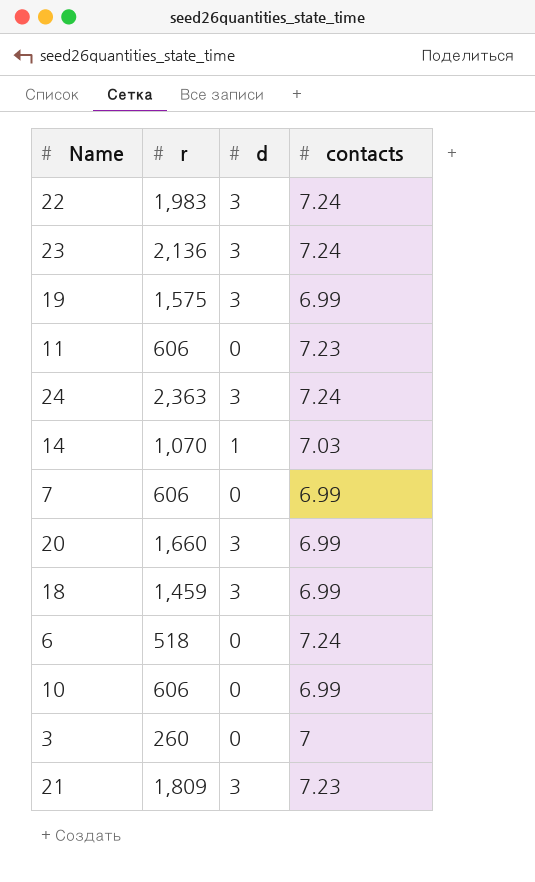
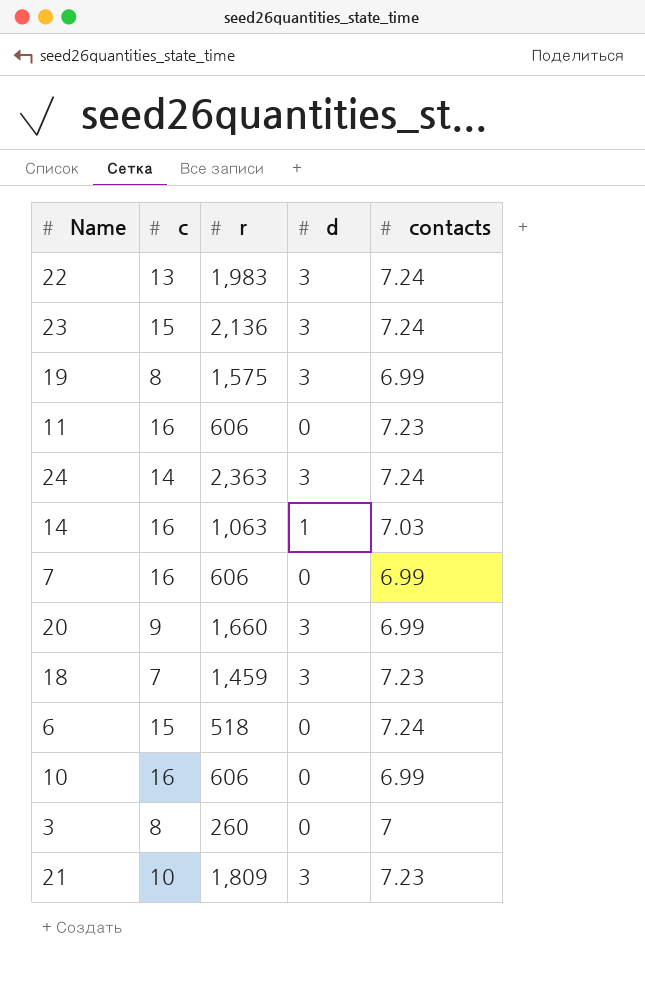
column c | position: none -> 2
14 | r: 1,070 -> 1,063
18 | contacts: 6.99 -> 7.23

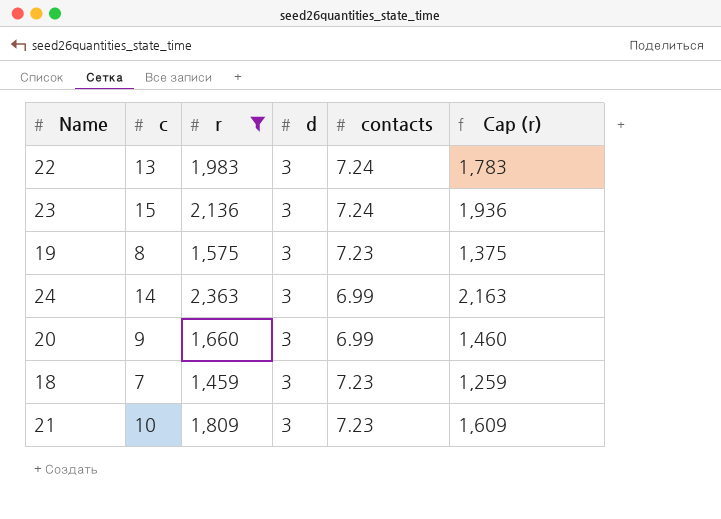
filter: none -> r >= 1,459
column Cap (r) | formula: none -> [r] - 200
19 | contacts: 6.99 -> 7.23
24 | contacts: 7.24 -> 6.99

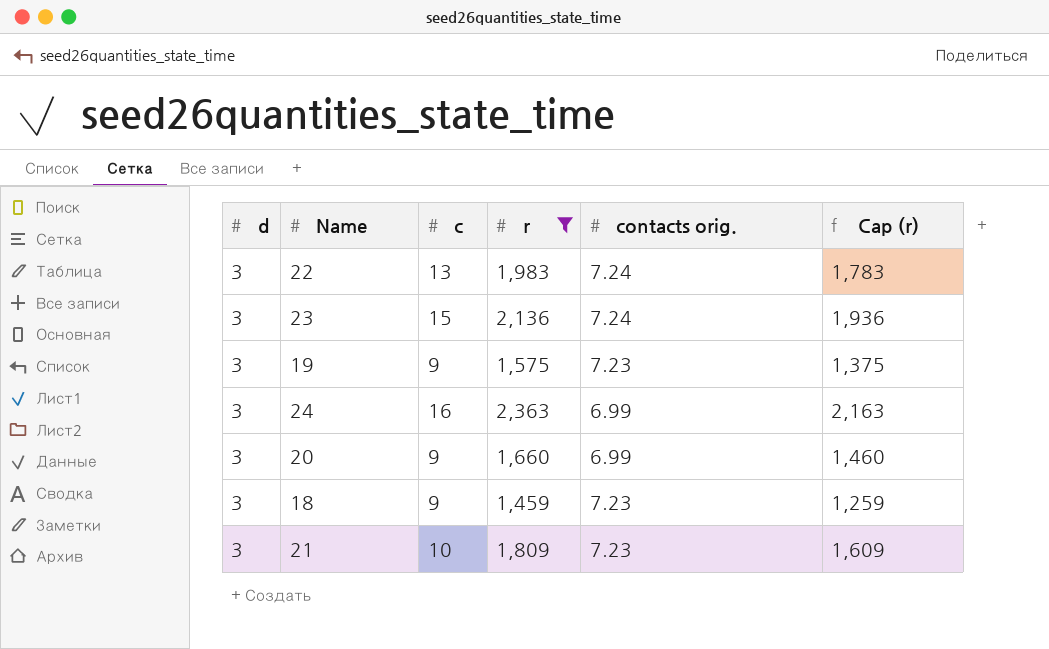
column d | position: 4 -> 1
column name: contacts -> contacts orig.
19 | c: 8 -> 9
24 | c: 14 -> 16
18 | c: 7 -> 9

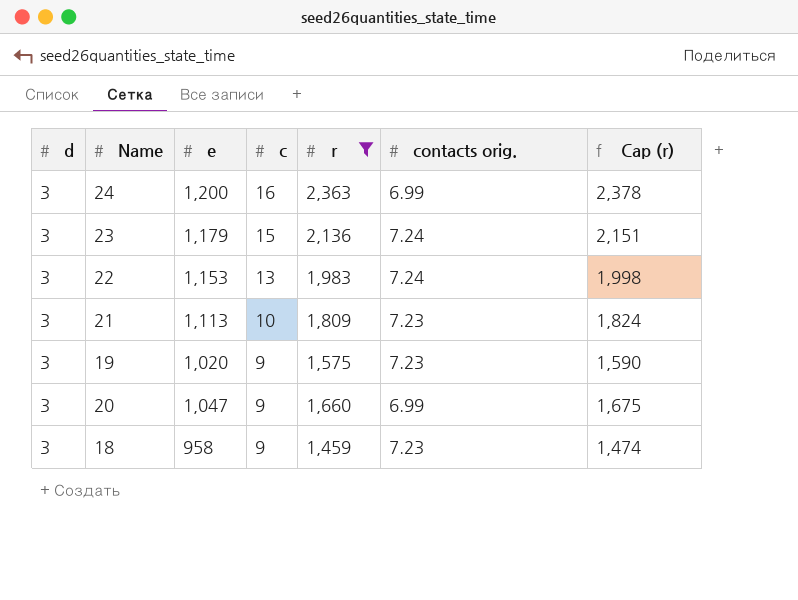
row order: none -> c descending
column e | position: none -> 3
column Cap (r) | formula: [r] - 200 -> [r] + 15

